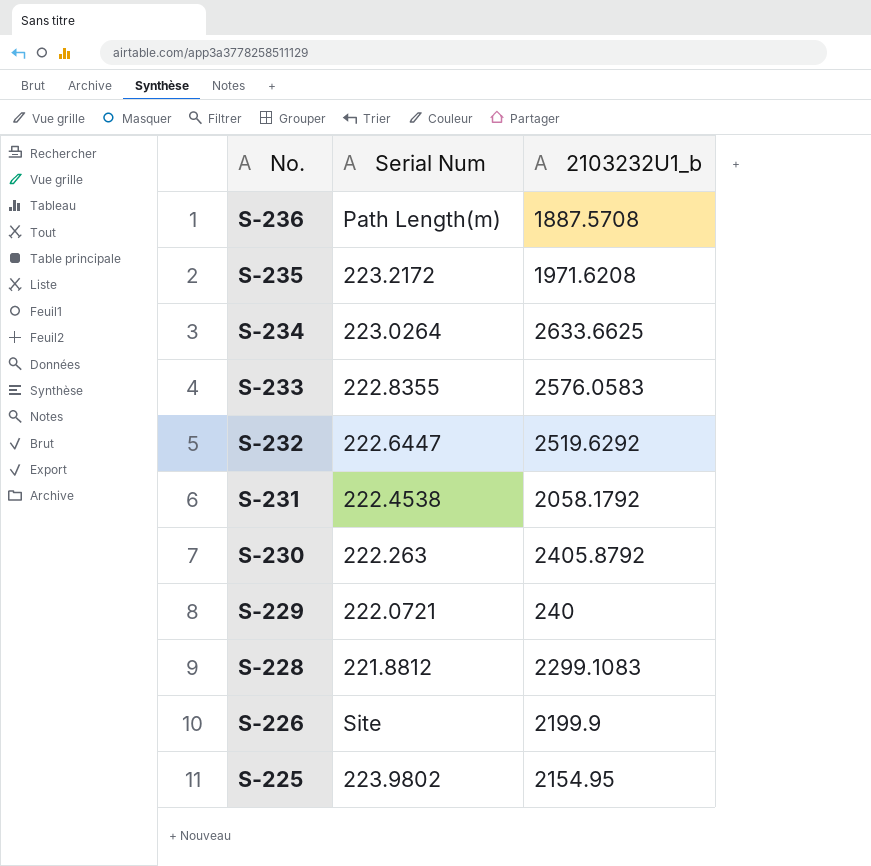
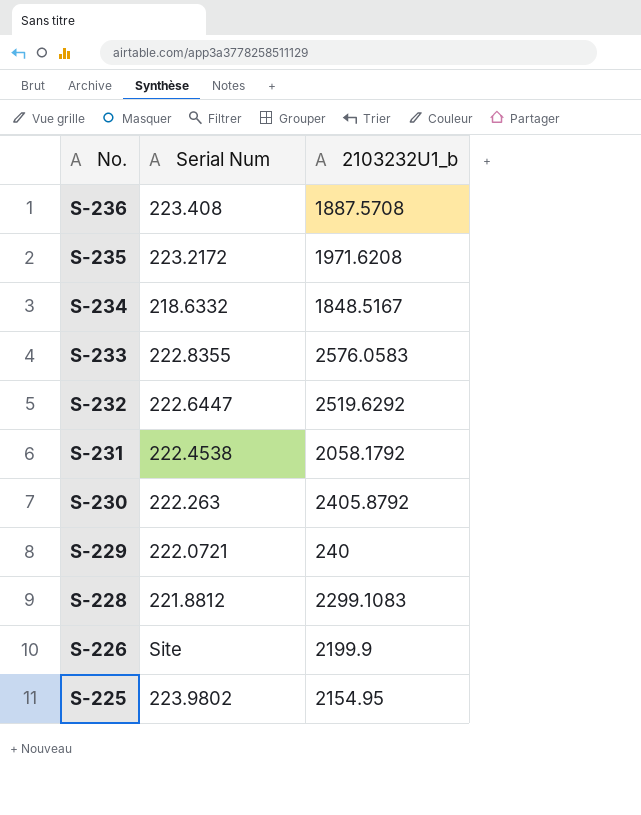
S-236 | Serial Num: Path Length(m) -> 223.408
S-234 | Serial Num: 223.0264 -> 218.6332
S-234 | 2103232U1_b: 2633.6625 -> 1848.5167

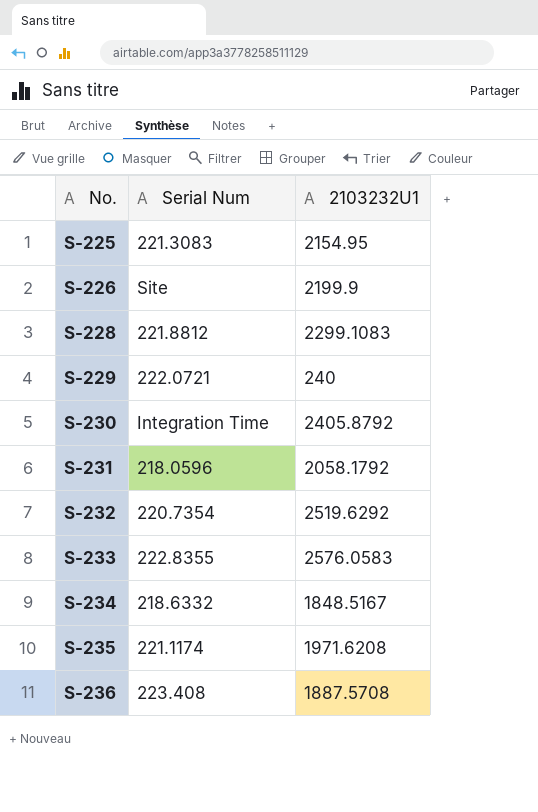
row order: No. descending -> No. ascending
column name: 2103232U1_b -> 2103232U1
S-225 | Serial Num: 223.9802 -> 221.3083
S-230 | Serial Num: 222.263 -> Integration Time
S-231 | Serial Num: 222.4538 -> 218.0596
S-232 | Serial Num: 222.6447 -> 220.7354
S-235 | Serial Num: 223.2172 -> 221.1174

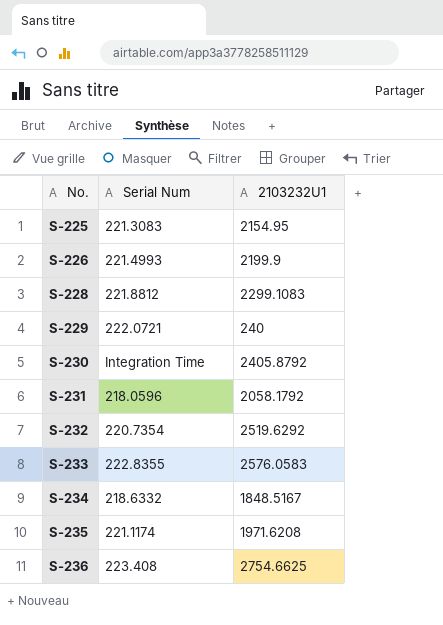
S-226 | Serial Num: Site -> 221.4993
S-236 | 2103232U1: 1887.5708 -> 2754.6625

